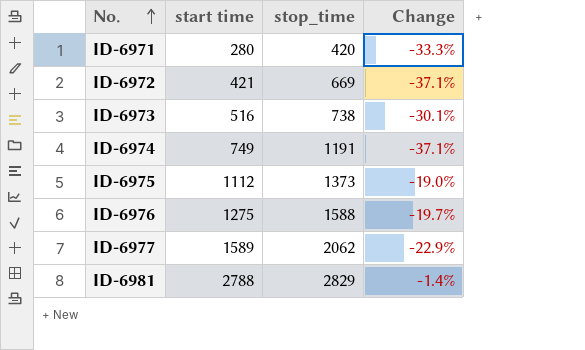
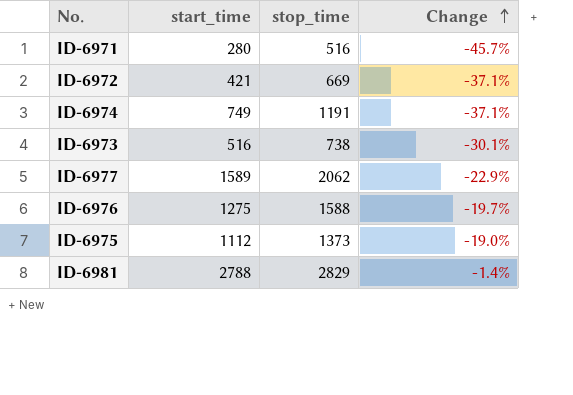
row order: No. ascending -> Change ascending
column name: start time -> start_time
ID-6971 | stop_time: 420 -> 516
ID-6971 | Change: -33.3% -> -45.7%

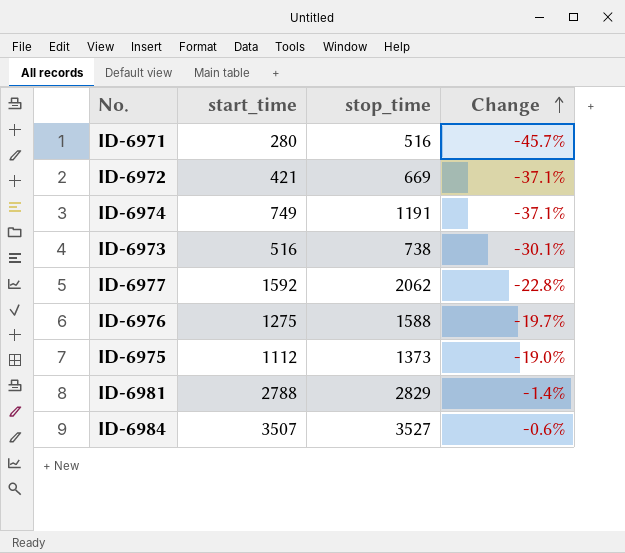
ID-6977 | start_time: 1589 -> 1592
ID-6977 | Change: -22.9% -> -22.8%
row ID-6984: none -> 3507 | 3527 | -0.6%

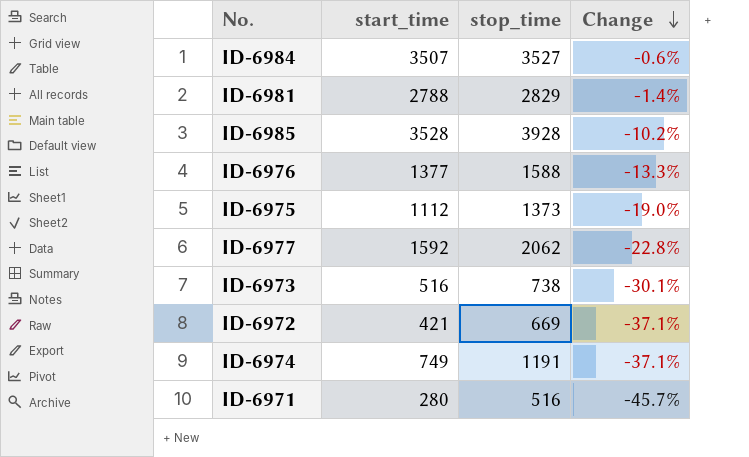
row order: Change ascending -> Change descending
row ID-6985: none -> 3528 | 3928 | -10.2%
ID-6976 | start_time: 1275 -> 1377
ID-6976 | Change: -19.7% -> -13.3%

